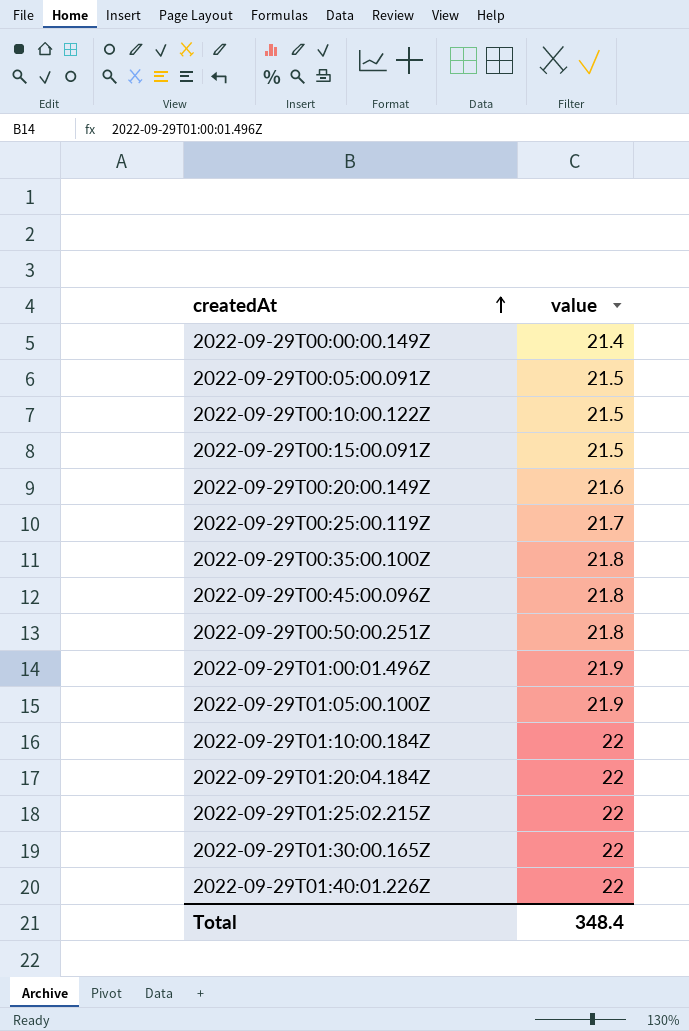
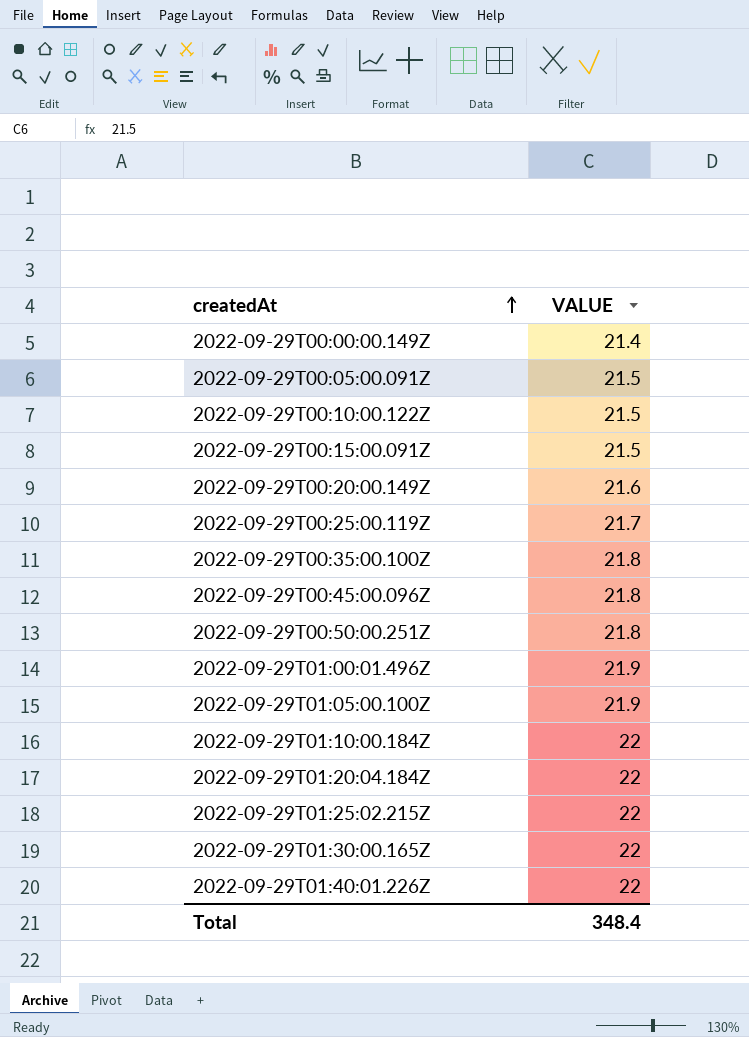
column name: value -> VALUE

